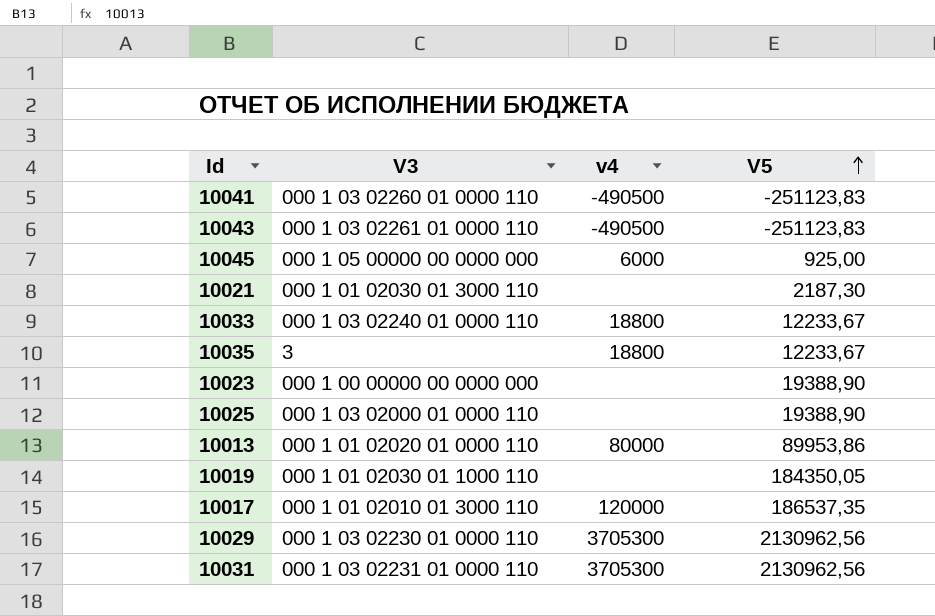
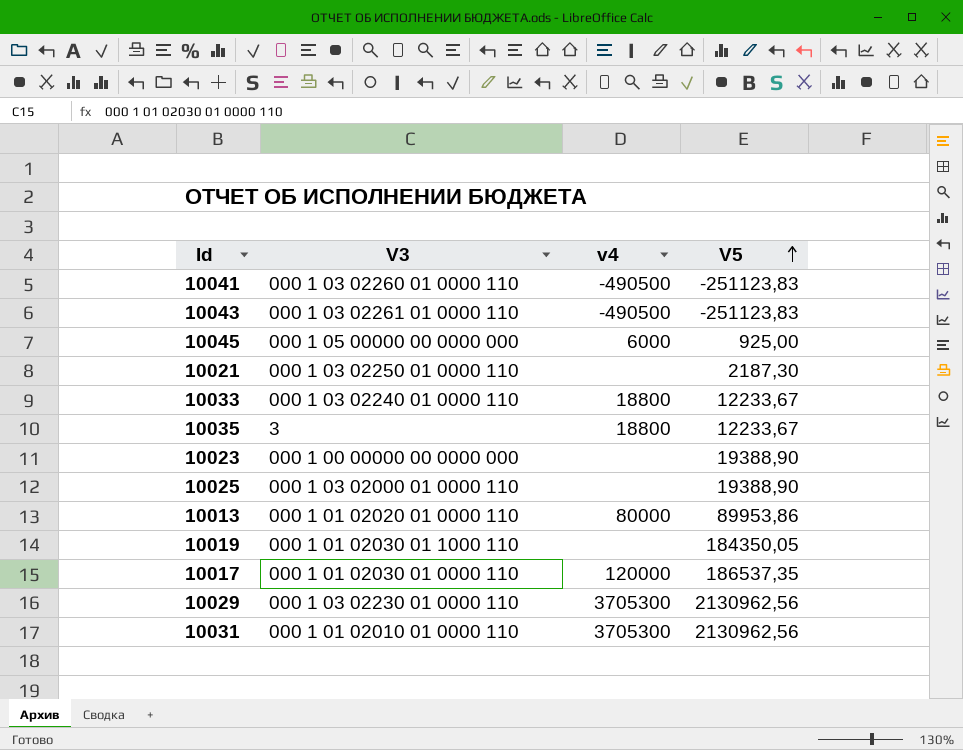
10021 | V3: 000 1 01 02030 01 3000 110 -> 000 1 03 02250 01 0000 110
10017 | V3: 000 1 01 02010 01 3000 110 -> 000 1 01 02030 01 0000 110
10031 | V3: 000 1 03 02231 01 0000 110 -> 000 1 01 02010 01 0000 110

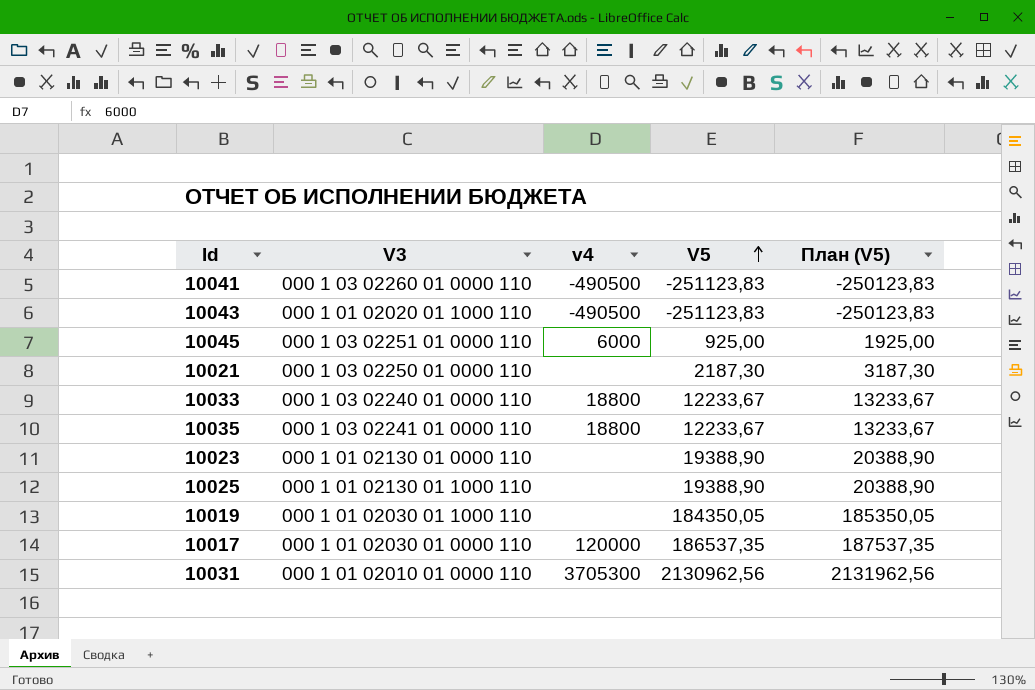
column План (V5) | formula: none -> [V5] + 1000
row 10013: 000 1 01 02020 01 0000 110 | 80000 | 89953,86 -> none
row 10029: 000 1 03 02230 01 0000 110 | 3705300 | 2130962,56 -> none
10043 | V3: 000 1 03 02261 01 0000 110 -> 000 1 01 02020 01 1000 110
10045 | V3: 000 1 05 00000 00 0000 000 -> 000 1 03 02251 01 0000 110
10035 | V3: 3 -> 000 1 03 02241 01 0000 110
10023 | V3: 000 1 00 00000 00 0000 000 -> 000 1 01 02130 01 0000 110
10025 | V3: 000 1 03 02000 01 0000 110 -> 000 1 01 02130 01 1000 110

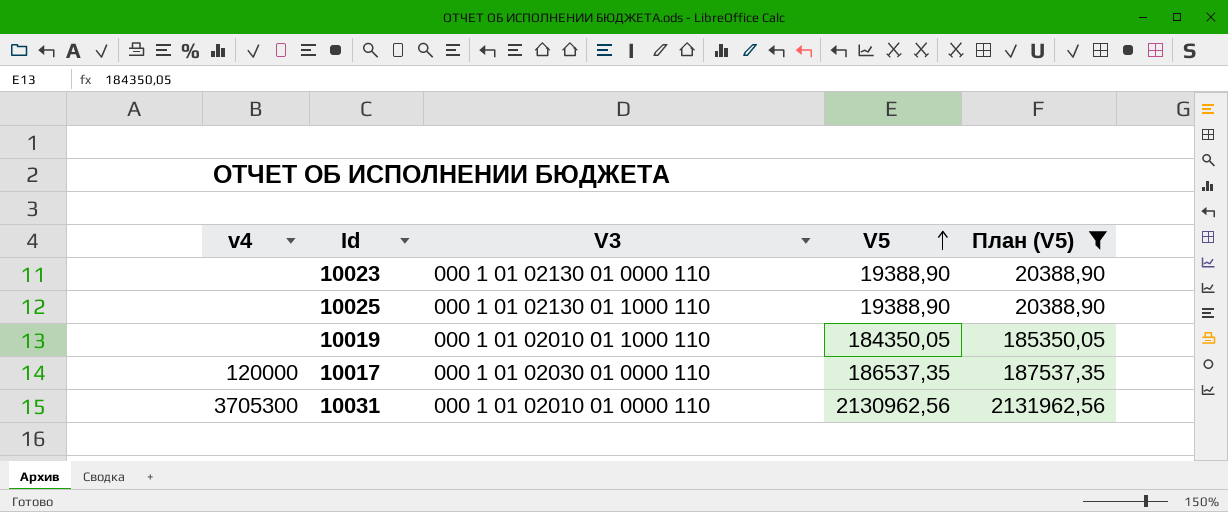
filter: none -> План (V5) >= 20388,90
column v4 | position: 3 -> 1
10019 | V3: 000 1 01 02030 01 1000 110 -> 000 1 01 02010 01 1000 110

